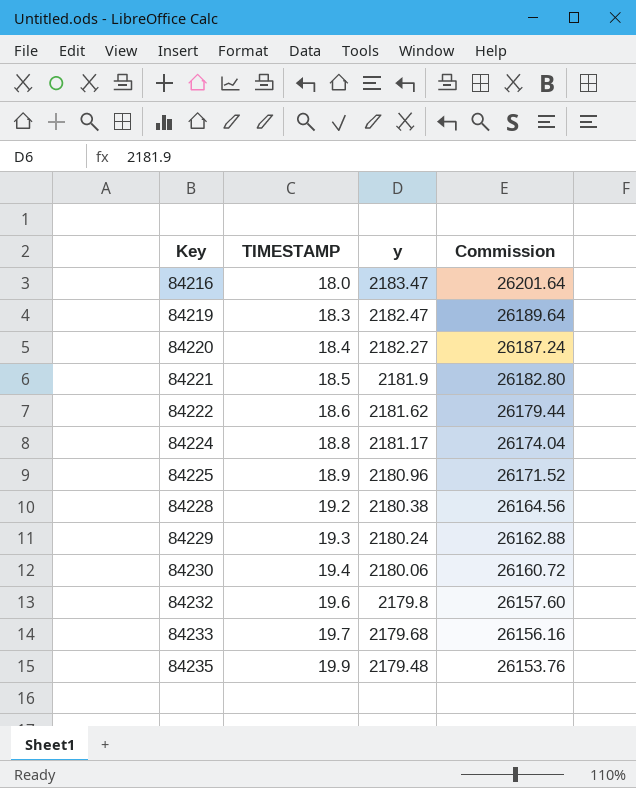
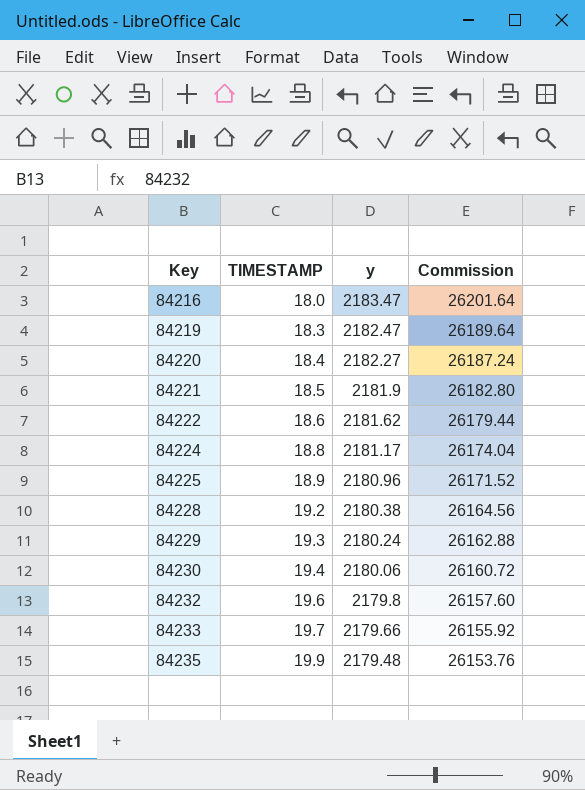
84233 | y: 2179.68 -> 2179.66
84233 | Commission: 26156.16 -> 26155.92

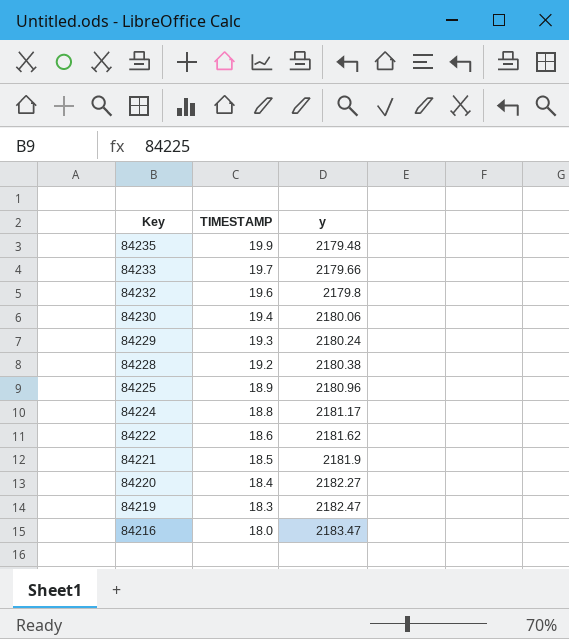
row order: Key ascending -> Key descending
column Commission | formula: [y] * 12 -> none

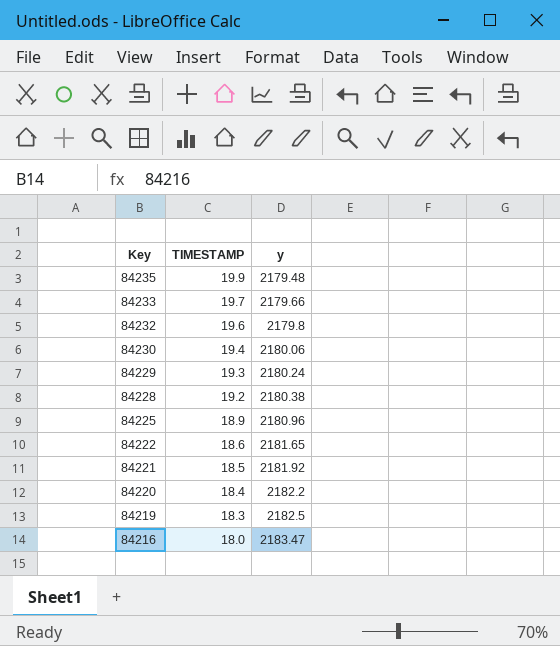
row 84224: 18.8 | 2181.17 -> none
84222 | y: 2181.62 -> 2181.65
84221 | y: 2181.9 -> 2181.92
84220 | y: 2182.27 -> 2182.2
84219 | y: 2182.47 -> 2182.5

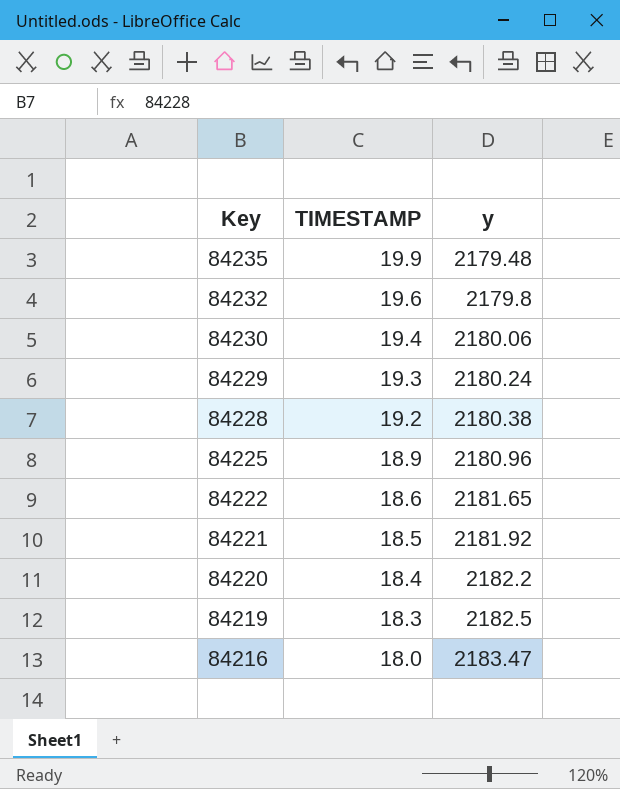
row 84233: 19.7 | 2179.66 -> none

